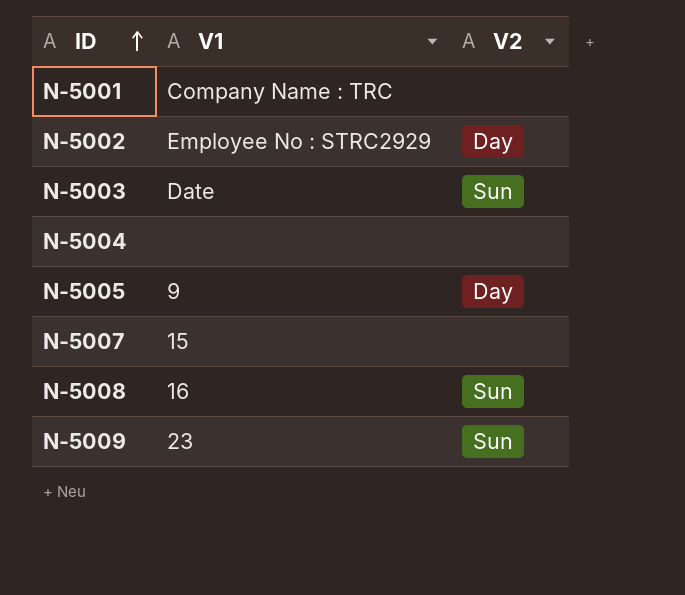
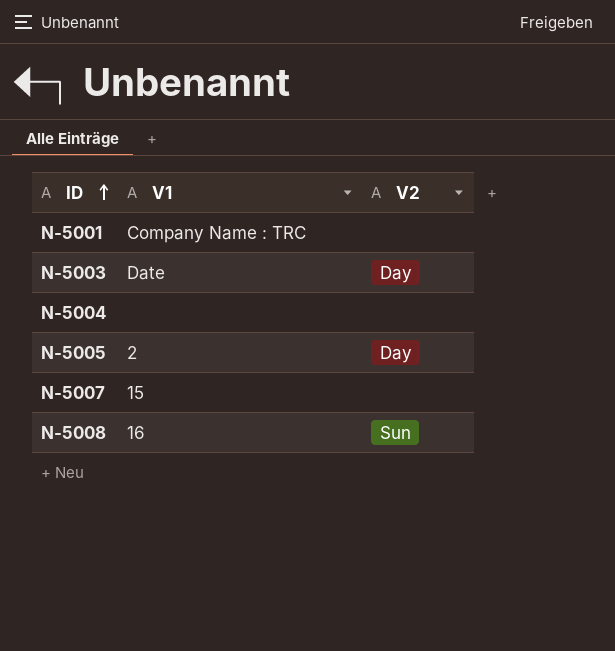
row N-5002: Employee No : STRC2929 | Day -> none
row N-5009: 23 | Sun -> none
N-5003 | V2: Sun -> Day
N-5005 | V1: 9 -> 2

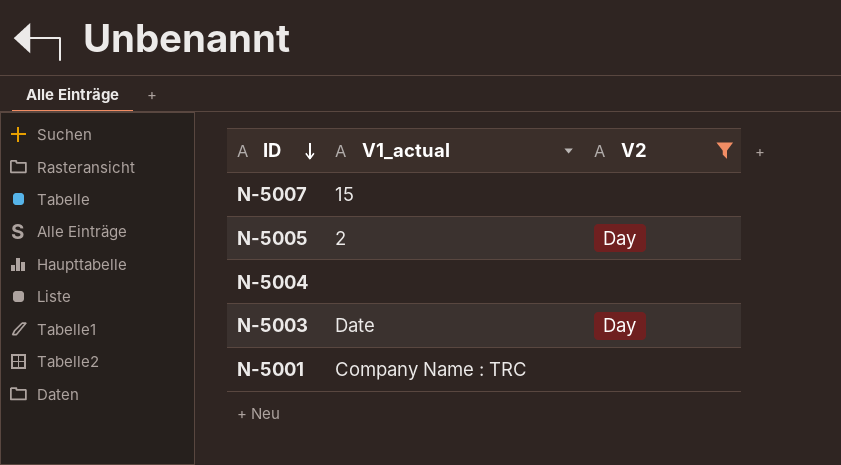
filter: none -> V2 != Sun
row order: ID ascending -> ID descending
column name: V1 -> V1_actual

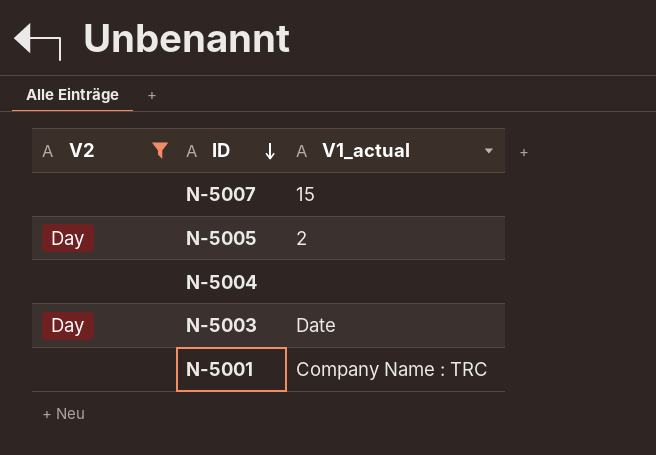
column V2 | position: 3 -> 1

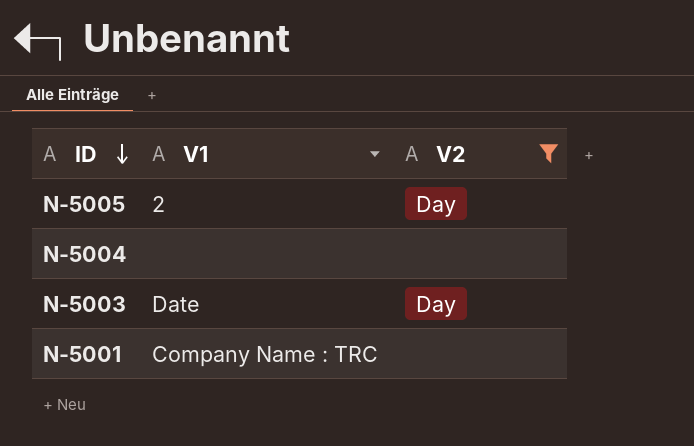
column name: V1_actual -> V1
column V2 | position: 1 -> 3
row N-5007: none | 15 -> none

